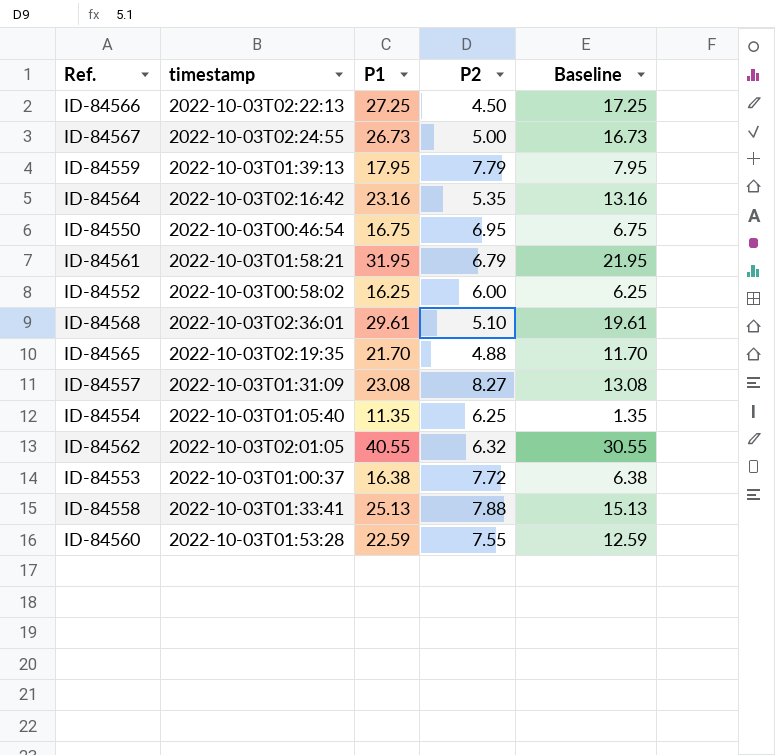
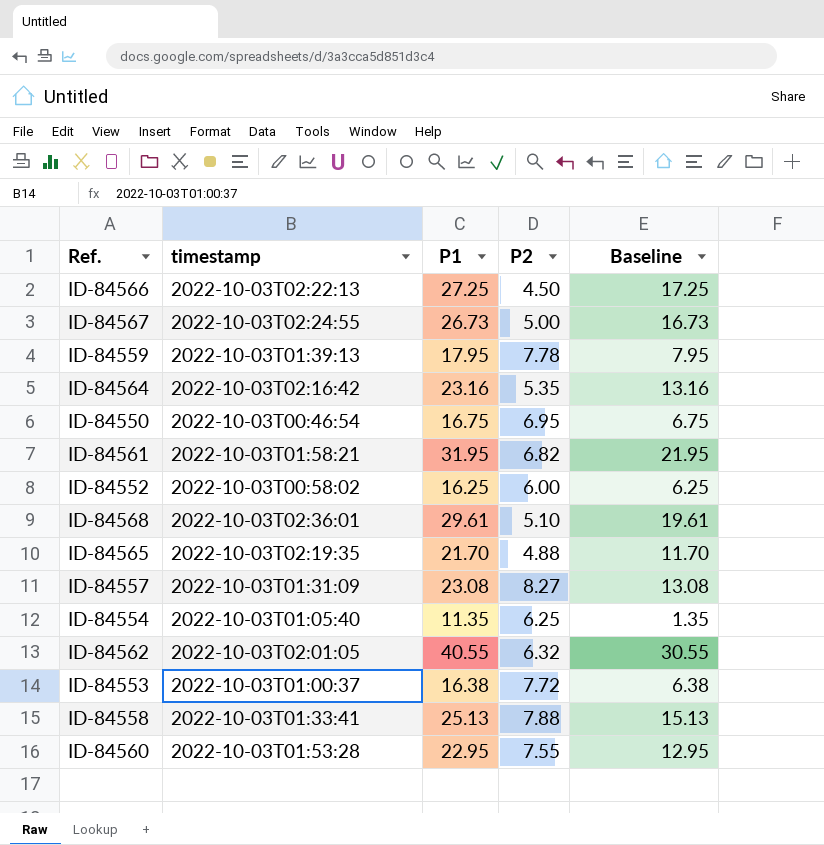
ID-84559 | P2: 7.79 -> 7.78
ID-84561 | P2: 6.79 -> 6.82
ID-84560 | P1: 22.59 -> 22.95
ID-84560 | Baseline: 12.59 -> 12.95

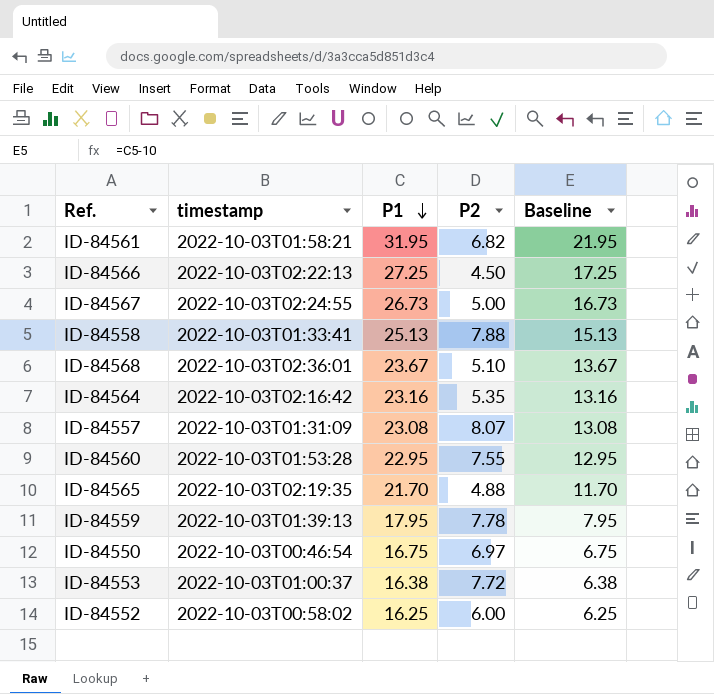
row order: none -> P1 descending
row ID-84554: 2022-10-03T01:05:40 | 11.35 | 6.25 | 1.35 -> none
row ID-84562: 2022-10-03T02:01:05 | 40.55 | 6.32 | 30.55 -> none
ID-84568 | P1: 29.61 -> 23.67
ID-84568 | Baseline: 19.61 -> 13.67
ID-84557 | P2: 8.27 -> 8.07
ID-84550 | P2: 6.95 -> 6.97

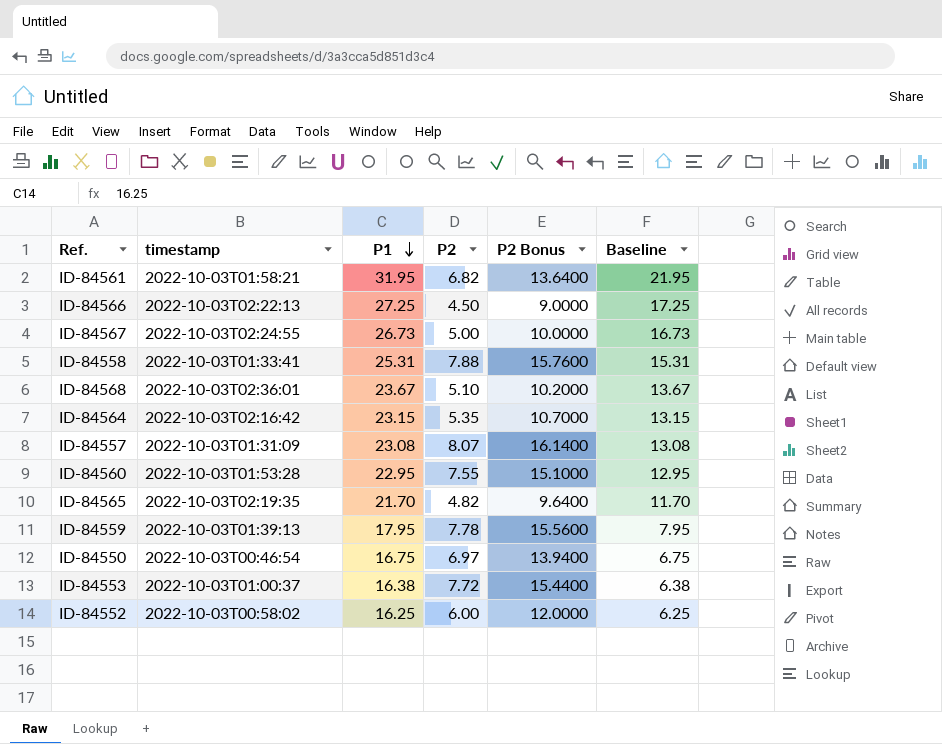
column P2 Bonus | formula: none -> [P2] * 2
ID-84558 | P1: 25.13 -> 25.31
ID-84558 | Baseline: 15.13 -> 15.31
ID-84564 | P1: 23.16 -> 23.15
ID-84564 | Baseline: 13.16 -> 13.15
ID-84565 | P2: 4.88 -> 4.82

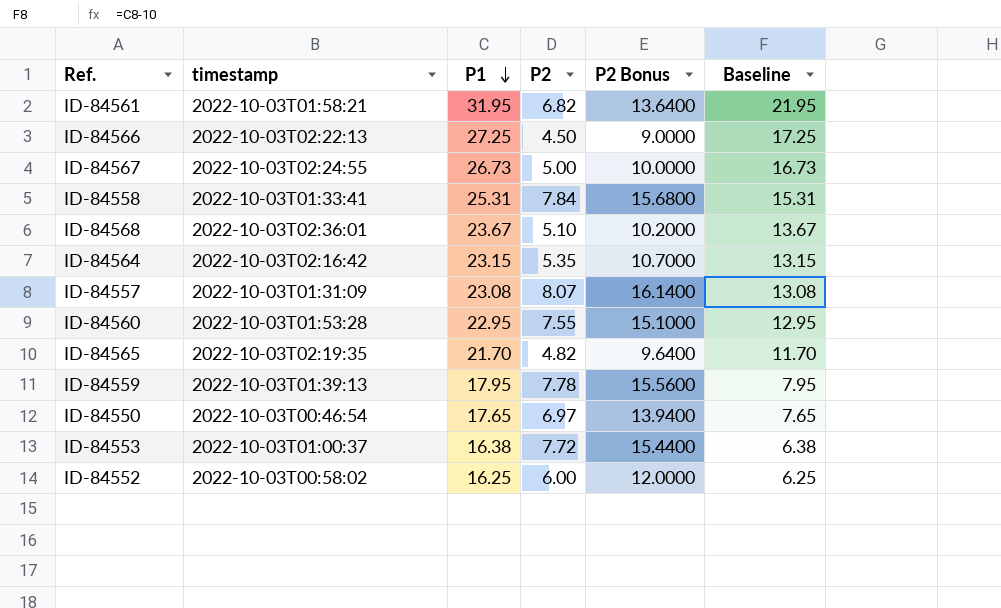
ID-84558 | P2: 7.88 -> 7.84
ID-84558 | P2 Bonus: 15.7600 -> 15.6800
ID-84550 | P1: 16.75 -> 17.65
ID-84550 | Baseline: 6.75 -> 7.65

